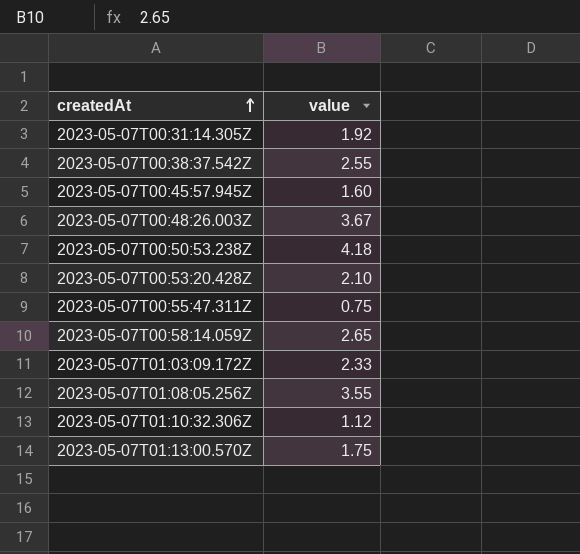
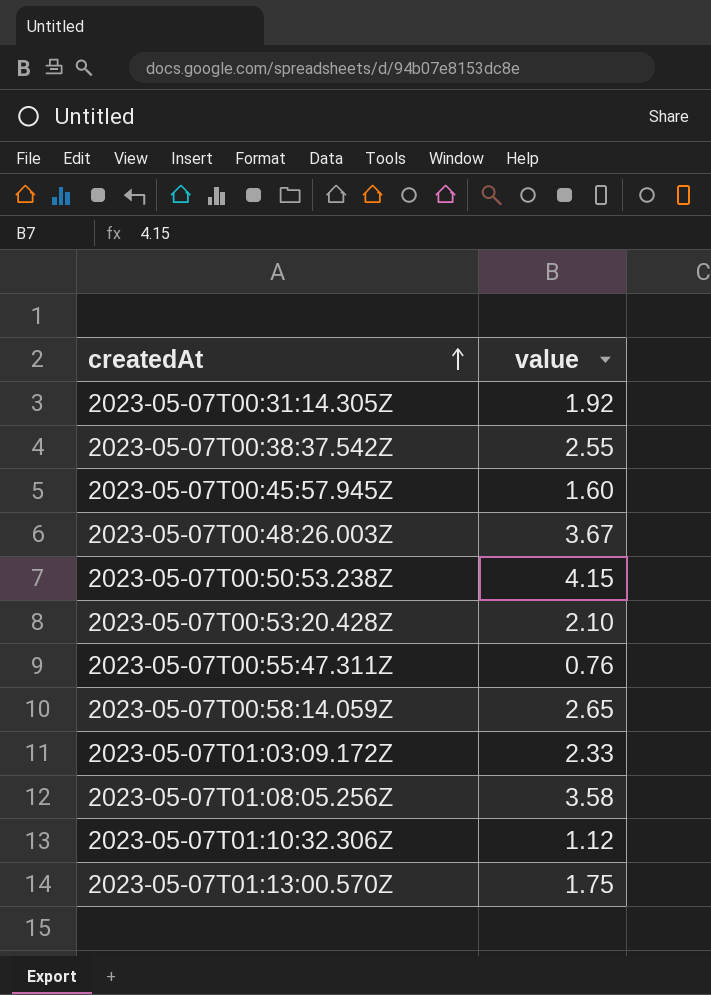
2023-05-07T00:50:53.238Z | value: 4.18 -> 4.15
2023-05-07T00:55:47.311Z | value: 0.75 -> 0.76
2023-05-07T01:08:05.256Z | value: 3.55 -> 3.58

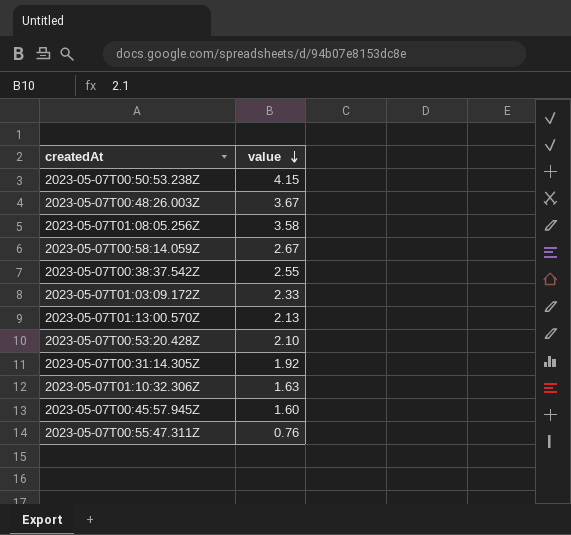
row order: createdAt ascending -> value descending
2023-05-07T00:58:14.059Z | value: 2.65 -> 2.67
2023-05-07T01:13:00.570Z | value: 1.75 -> 2.13
2023-05-07T01:10:32.306Z | value: 1.12 -> 1.63

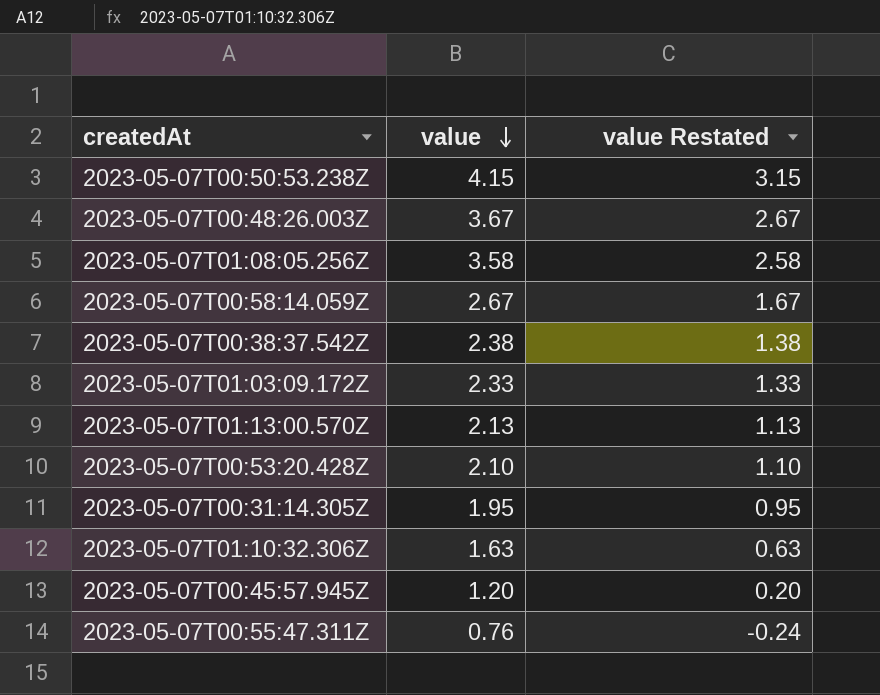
column value Restated | formula: none -> [value] - 1
2023-05-07T00:38:37.542Z | value: 2.55 -> 2.38
2023-05-07T00:31:14.305Z | value: 1.92 -> 1.95
2023-05-07T00:45:57.945Z | value: 1.60 -> 1.20

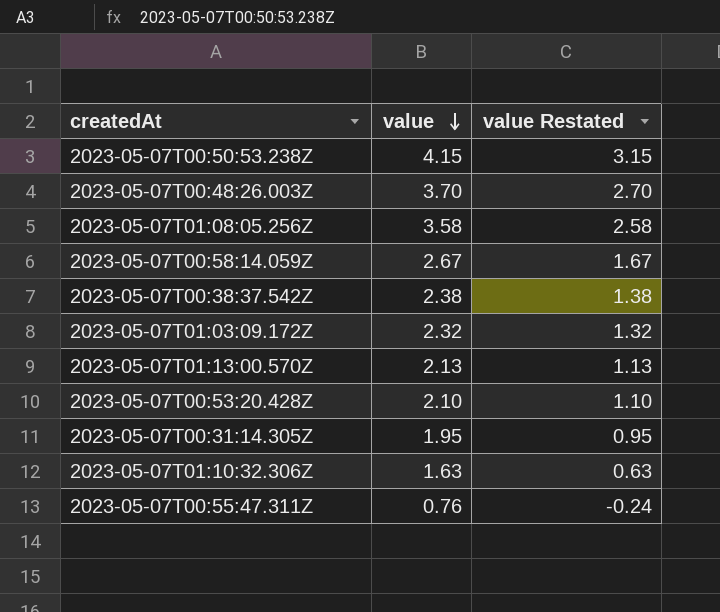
row 2023-05-07T00:45:57.945Z: 1.20 | 0.20 -> none
2023-05-07T00:48:26.003Z | value: 3.67 -> 3.70
2023-05-07T00:48:26.003Z | value Restated: 2.67 -> 2.70
2023-05-07T01:03:09.172Z | value: 2.33 -> 2.32
2023-05-07T01:03:09.172Z | value Restated: 1.33 -> 1.32

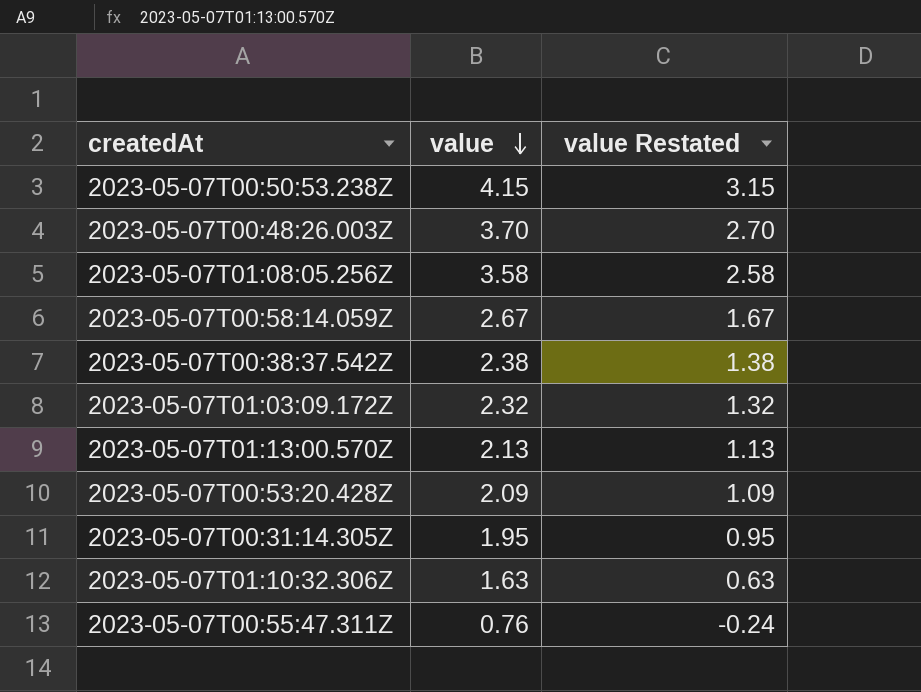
2023-05-07T00:53:20.428Z | value: 2.10 -> 2.09
2023-05-07T00:53:20.428Z | value Restated: 1.10 -> 1.09

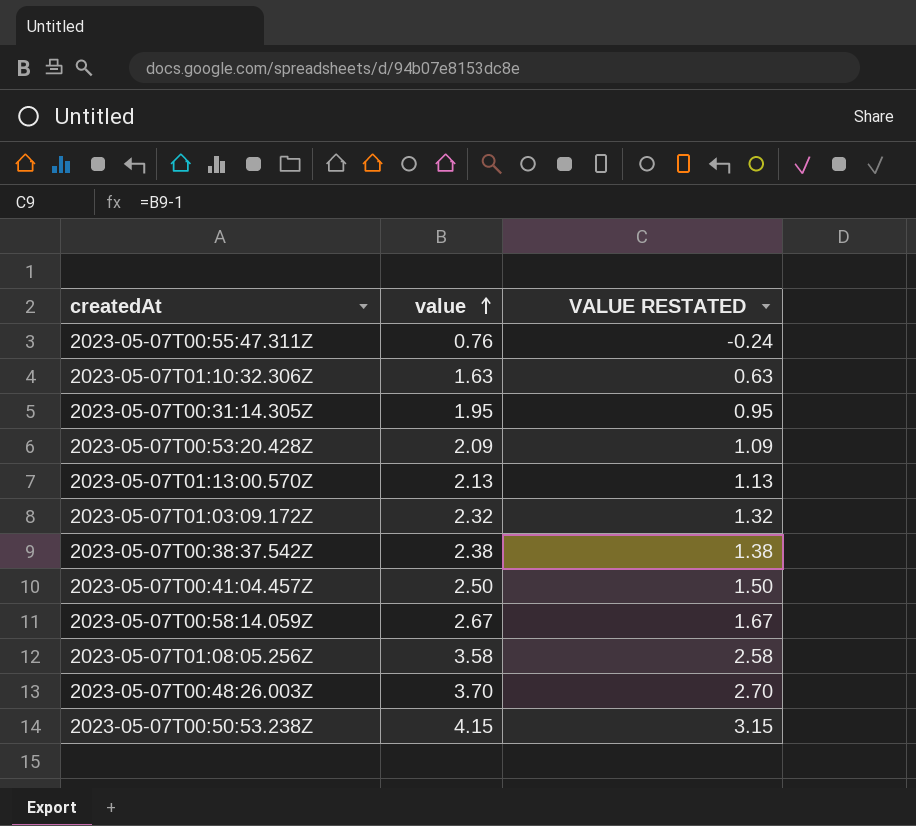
row order: value descending -> value ascending
column name: value Restated -> VALUE RESTATED
row 2023-05-07T00:41:04.457Z: none -> 2.50 | 1.50

